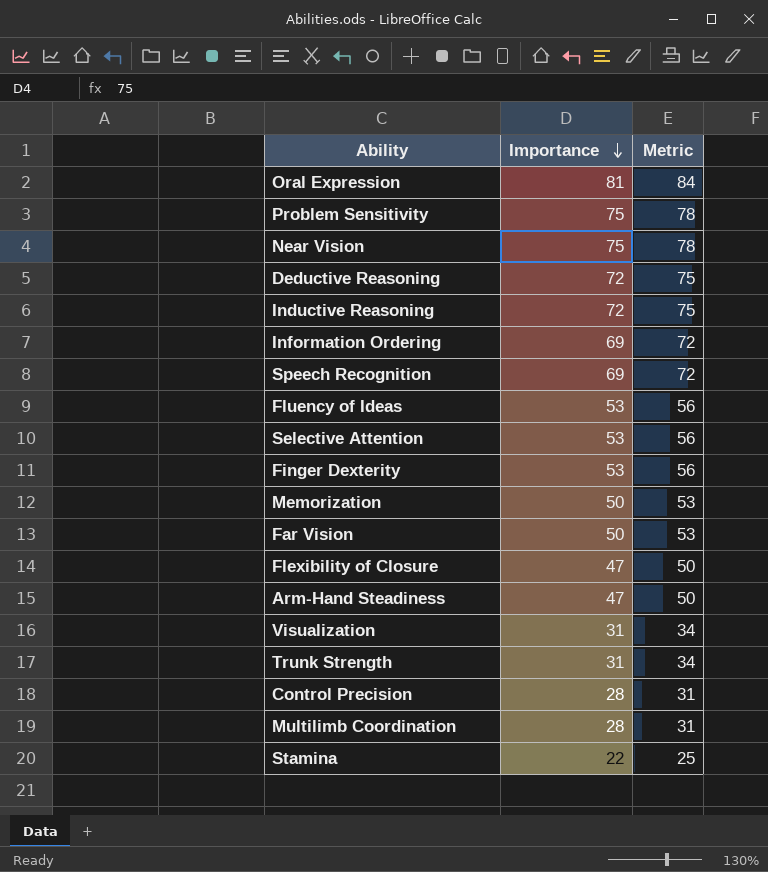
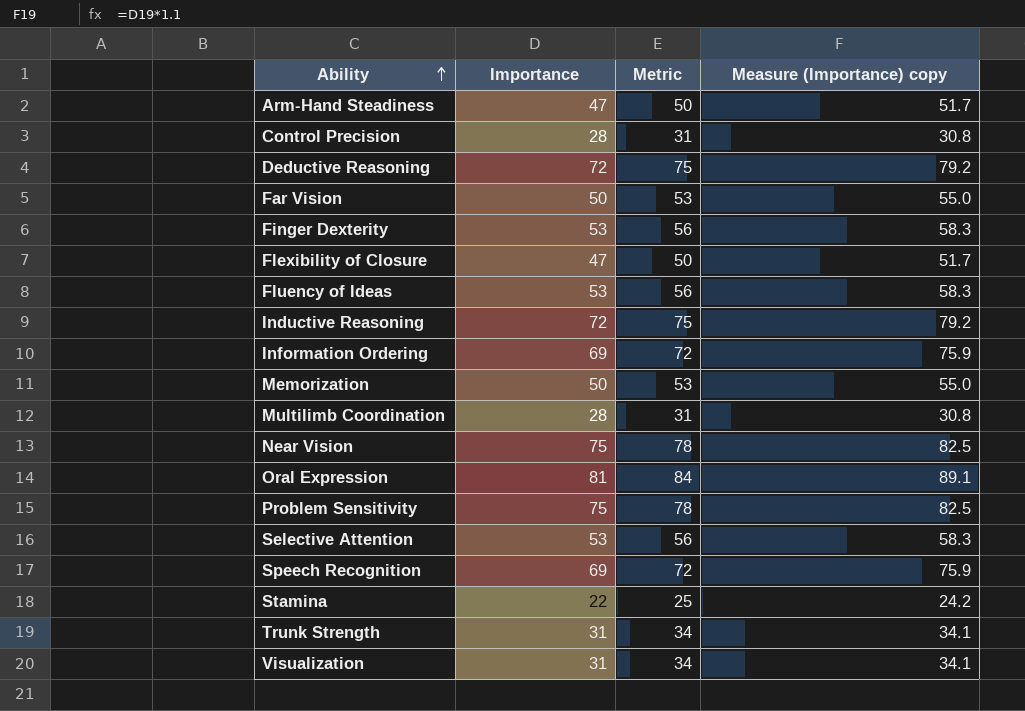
row order: Importance descending -> Ability ascending
column Measure (Importance) copy | formula: none -> [Importance] * 1.1

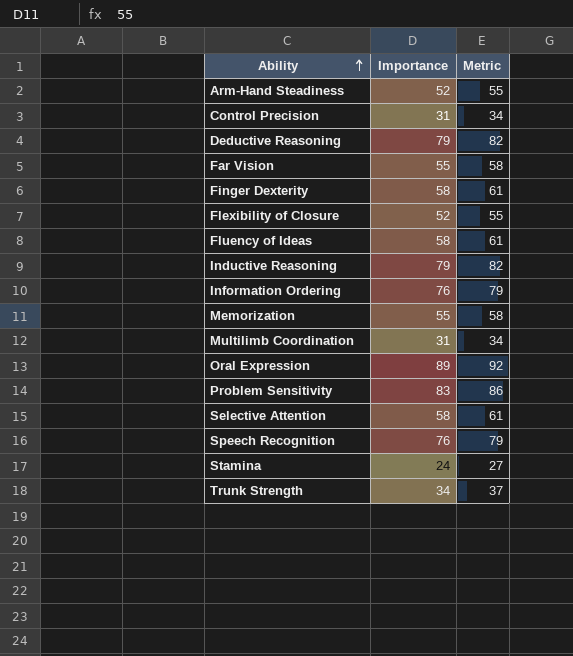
column Measure (Importance) copy | formula: [Importance] * 1.1 -> none
row Near Vision: 75 | 78 | 82.5 -> none
row Visualization: 31 | 34 | 34.1 -> none
Arm-Hand Steadiness | Importance: 47 -> 52
Arm-Hand Steadiness | Metric: 50 -> 55
Control Precision | Importance: 28 -> 31
Control Precision | Metric: 31 -> 34
Deductive Reasoning | Importance: 72 -> 79
Deductive Reasoning | Metric: 75 -> 82
Far Vision | Importance: 50 -> 55
Far Vision | Metric: 53 -> 58
Finger Dexterity | Importance: 53 -> 58
Finger Dexterity | Metric: 56 -> 61
Flexibility of Closure | Importance: 47 -> 52
Flexibility of Closure | Metric: 50 -> 55
Fluency of Ideas | Importance: 53 -> 58
Fluency of Ideas | Metric: 56 -> 61
Inductive Reasoning | Importance: 72 -> 79
Inductive Reasoning | Metric: 75 -> 82
Information Ordering | Importance: 69 -> 76
Information Ordering | Metric: 72 -> 79
Memorization | Importance: 50 -> 55
Memorization | Metric: 53 -> 58
Multilimb Coordination | Importance: 28 -> 31
Multilimb Coordination | Metric: 31 -> 34
Oral Expression | Importance: 81 -> 89
Oral Expression | Metric: 84 -> 92
Problem Sensitivity | Importance: 75 -> 83
Problem Sensitivity | Metric: 78 -> 86
Selective Attention | Importance: 53 -> 58
Selective Attention | Metric: 56 -> 61
Speech Recognition | Importance: 69 -> 76
Speech Recognition | Metric: 72 -> 79
Stamina | Importance: 22 -> 24
Stamina | Metric: 25 -> 27
Trunk Strength | Importance: 31 -> 34
Trunk Strength | Metric: 34 -> 37

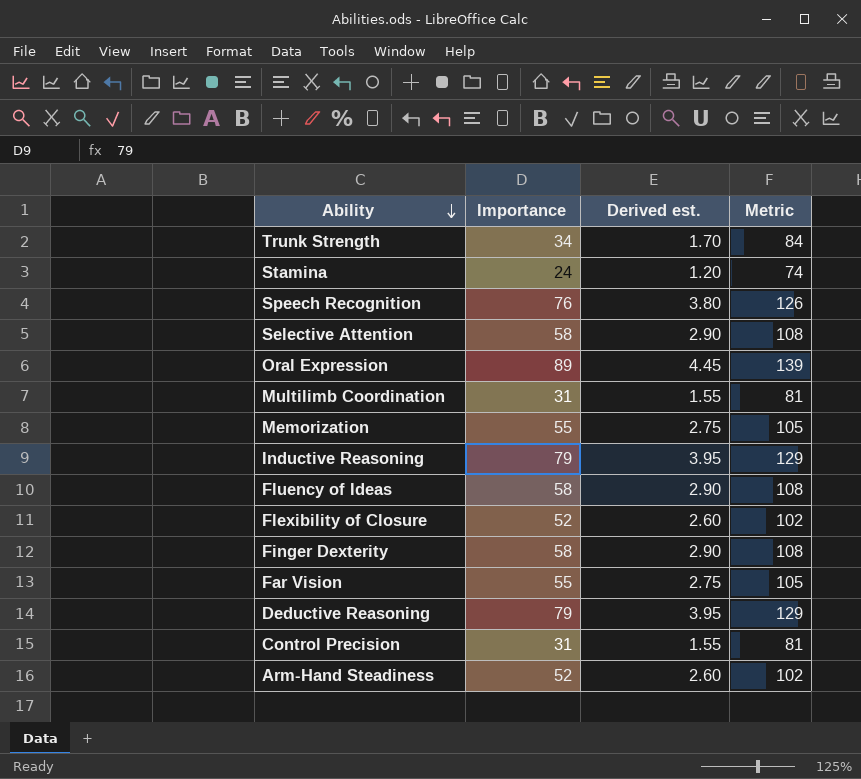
row order: Ability ascending -> Ability descending
column Derived est. | formula: none -> [Importance] * 0.05
column Metric | formula: [Importance] + 3 -> [Importance] + 50
row Information Ordering: 76 | 79 -> none
row Problem Sensitivity: 83 | 86 -> none

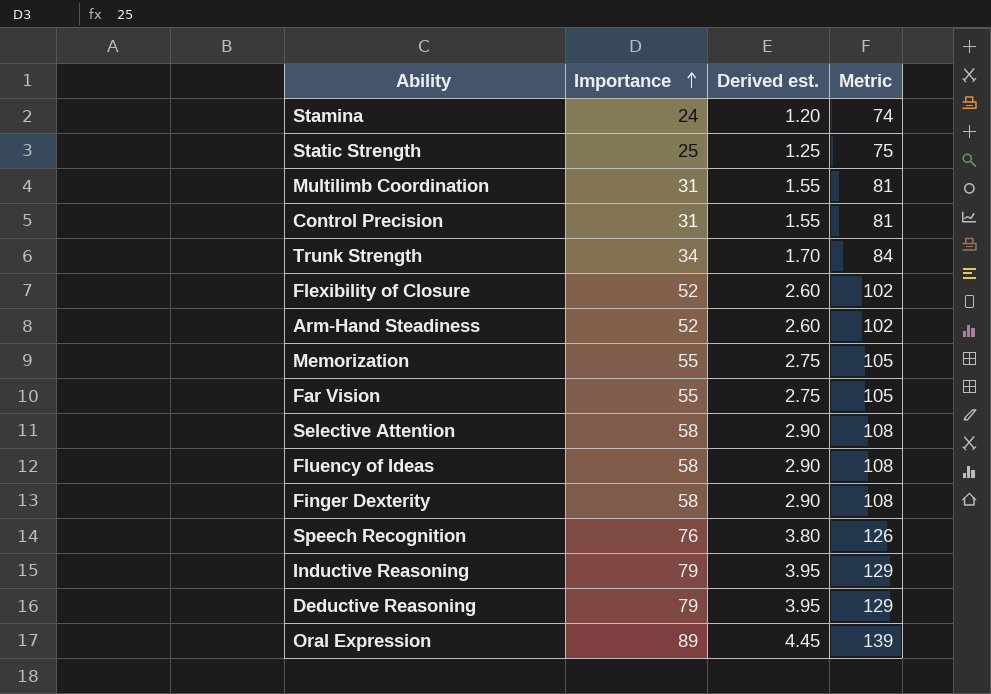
row order: Ability descending -> Importance ascending
row Static Strength: none -> 25 | 1.25 | 75

